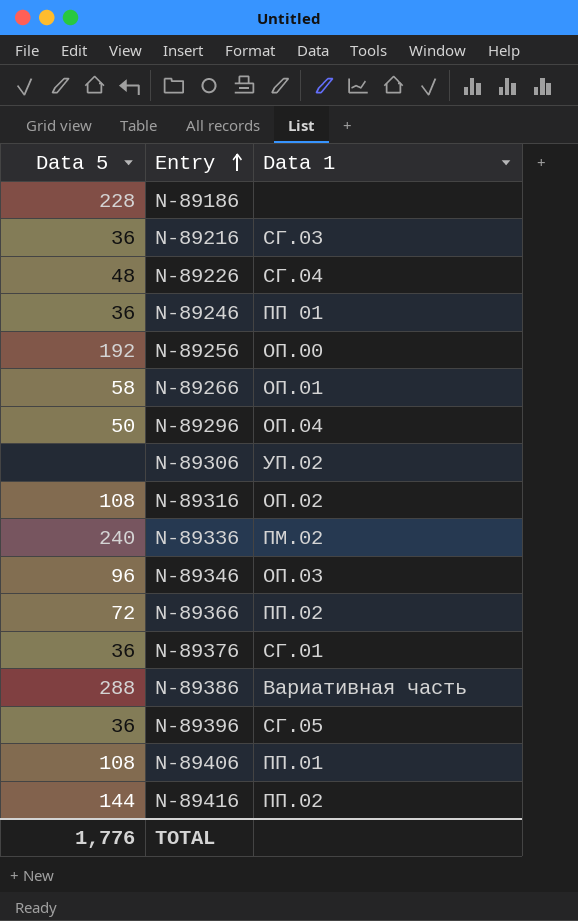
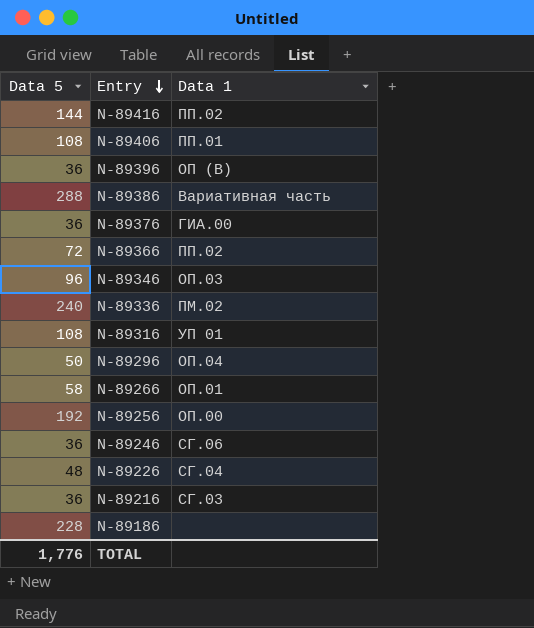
row order: Entry ascending -> Entry descending
row N-89306: none | УП.02 -> none
N-89396 | Data 1: СГ.05 -> ОП (В)
N-89376 | Data 1: СГ.01 -> ГИА.00
N-89316 | Data 1: ОП.02 -> УП 01
N-89246 | Data 1: ПП 01 -> СГ.06

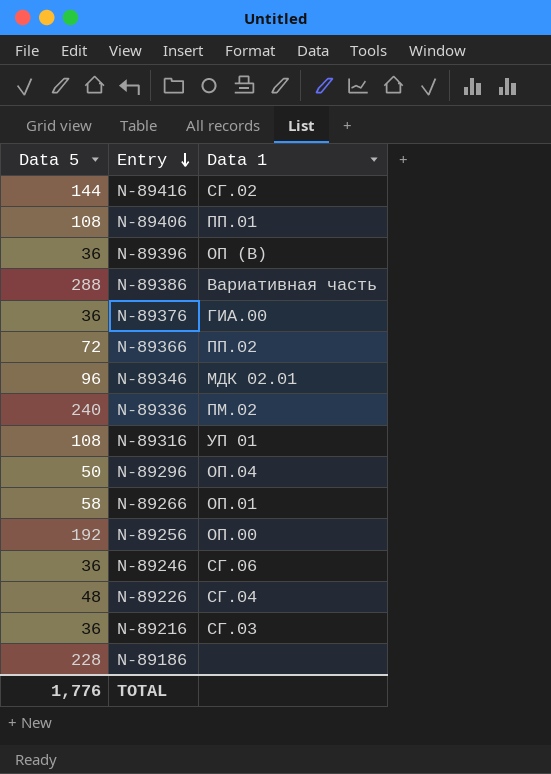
N-89416 | Data 1: ПП.02 -> СГ.02
N-89346 | Data 1: ОП.03 -> МДК 02.01

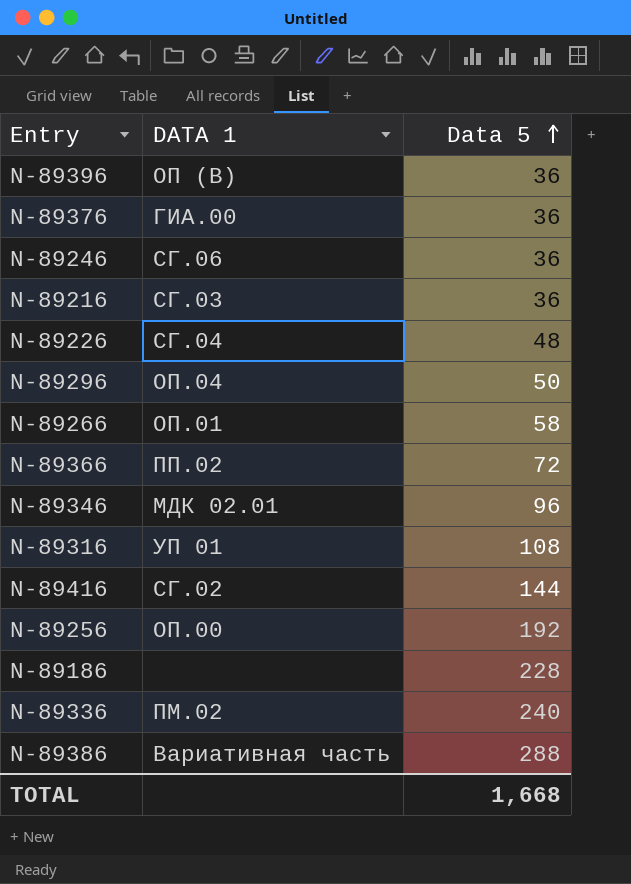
row order: Entry descending -> Data 5 ascending
column name: Data 1 -> DATA 1
column Data 5 | position: 1 -> 3
row N-89406: 108 | ПП.01 -> none
TOTAL | Data 5: 1,776 -> 1,668

